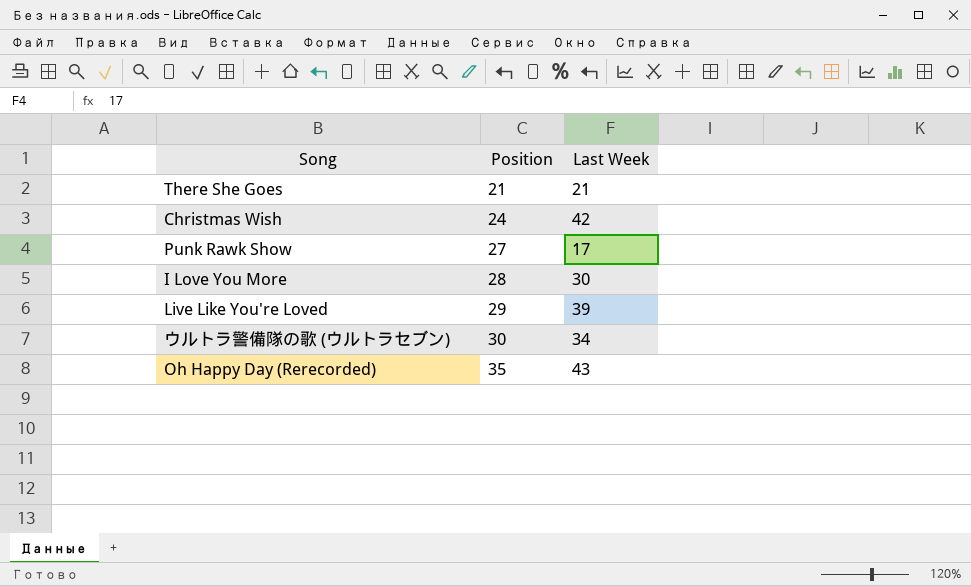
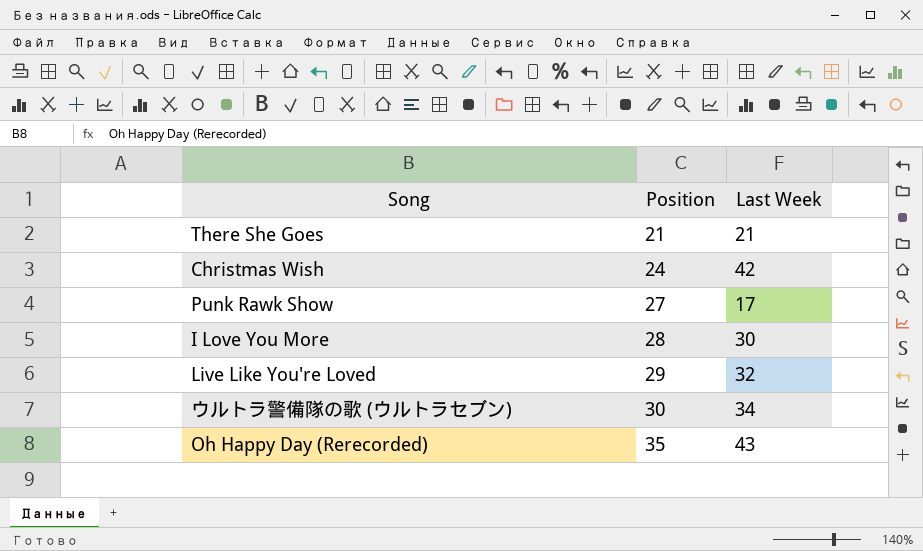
Live Like You're Loved | Last Week: 39 -> 32

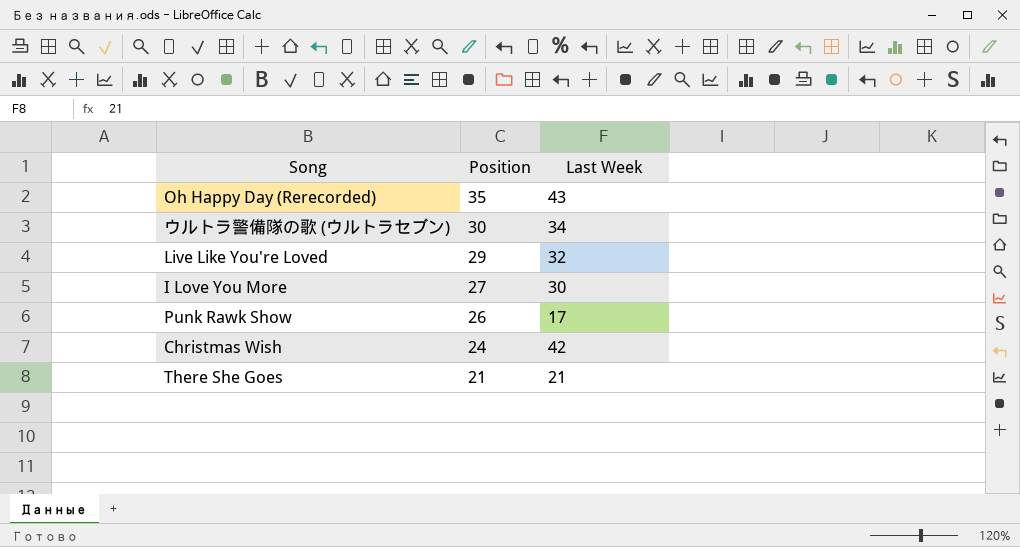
row order: Position ascending -> Position descending
I Love You More | Position: 28 -> 27
Punk Rawk Show | Position: 27 -> 26

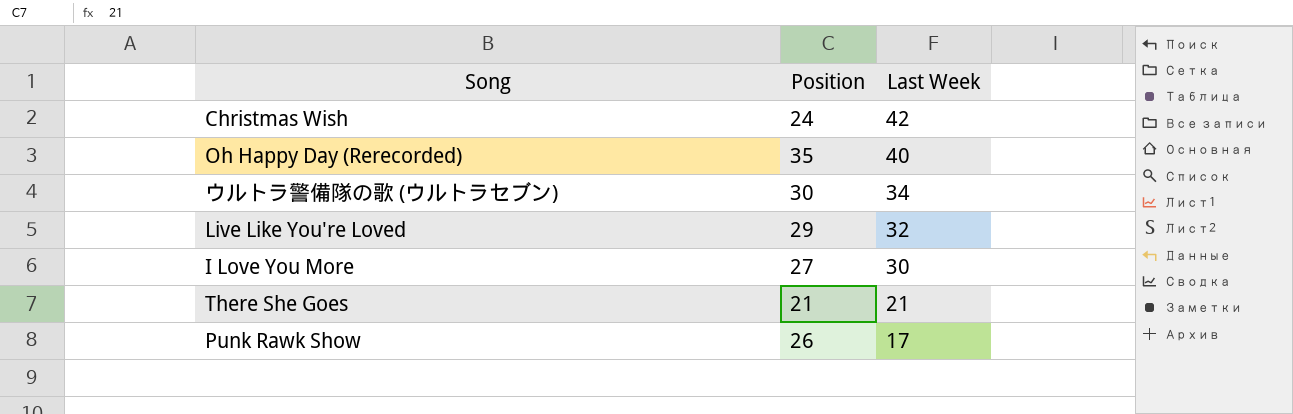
row order: Position descending -> Last Week descending
Oh Happy Day (Rerecorded) | Last Week: 43 -> 40

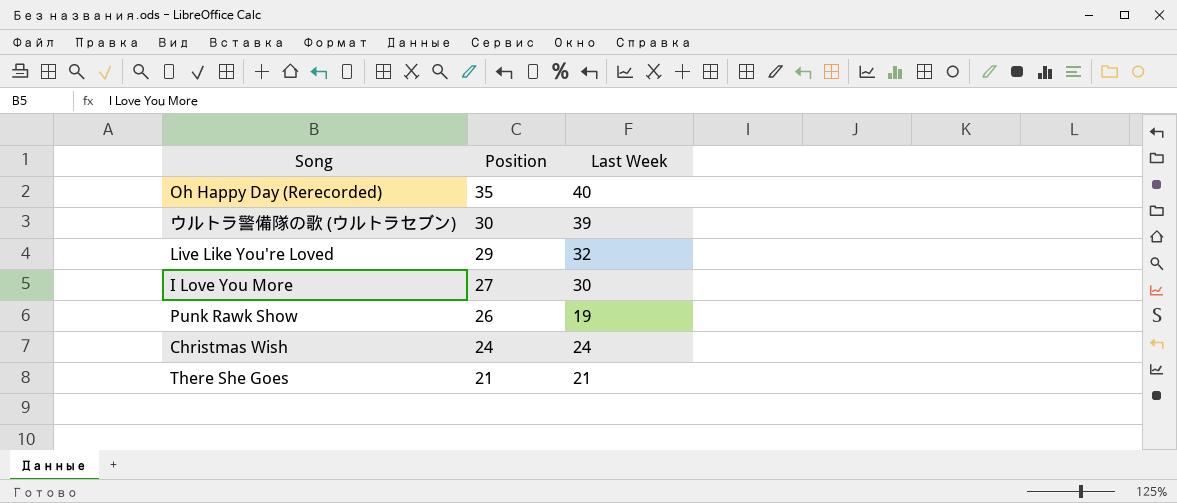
row order: Last Week descending -> Position descending
ウルトラ警備隊の歌 (ウルトラセブン) | Last Week: 34 -> 39
Punk Rawk Show | Last Week: 17 -> 19
Christmas Wish | Last Week: 42 -> 24

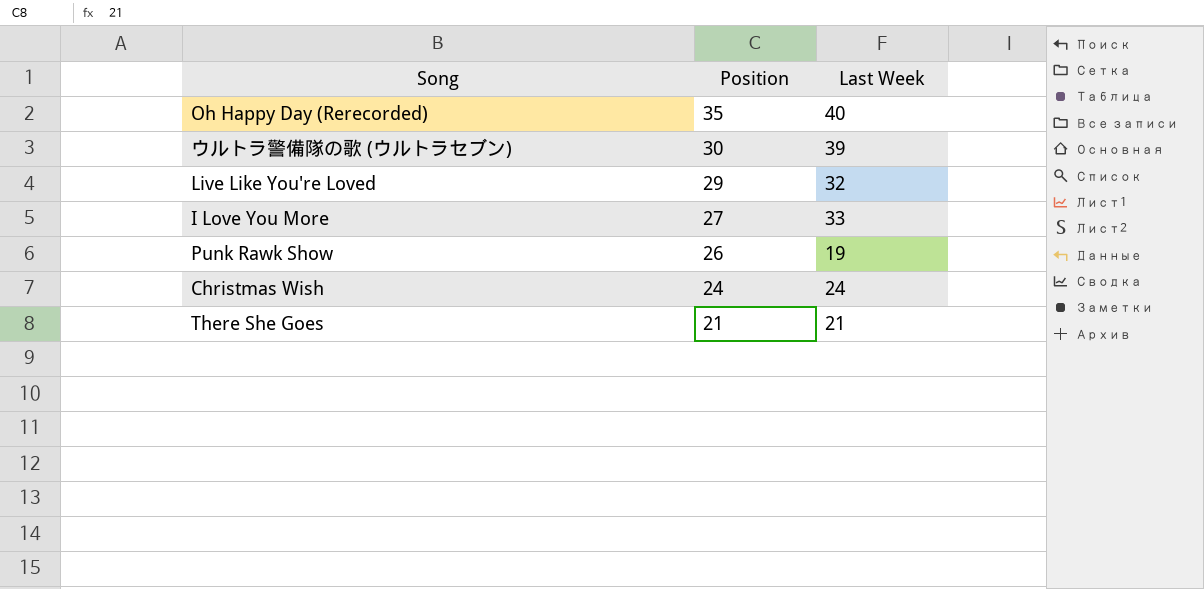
I Love You More | Last Week: 30 -> 33

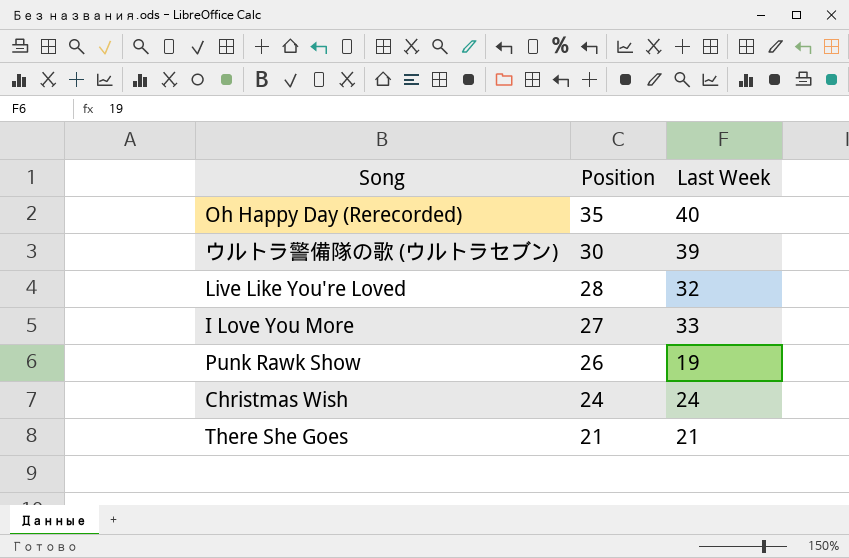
Live Like You're Loved | Position: 29 -> 28

